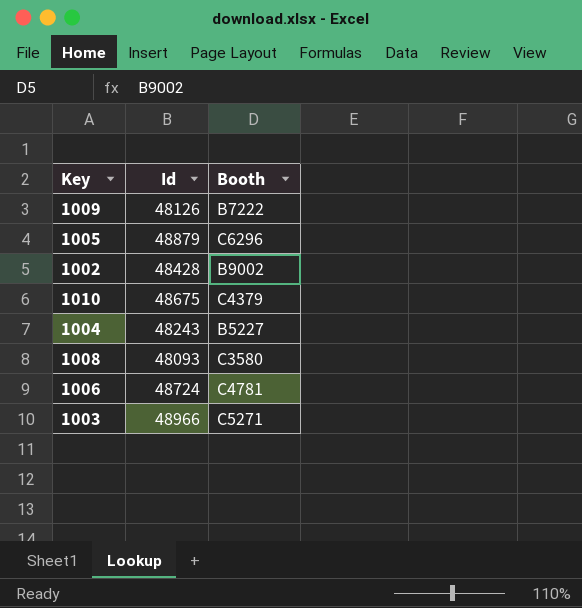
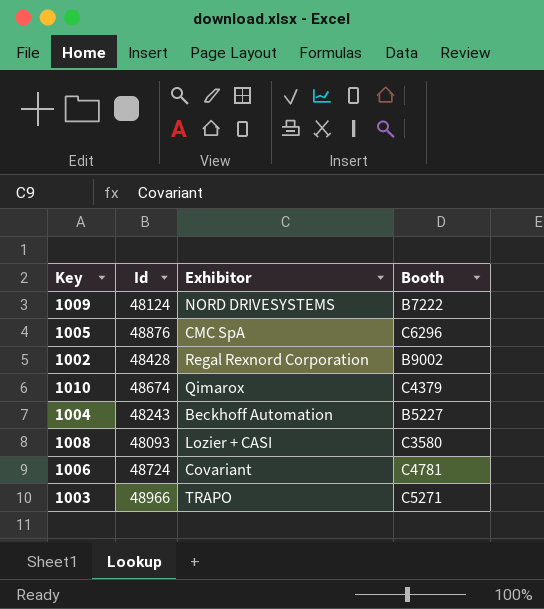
column Exhibitor | position: none -> 3
1009 | Id: 48126 -> 48124
1005 | Id: 48879 -> 48876
1010 | Id: 48675 -> 48674

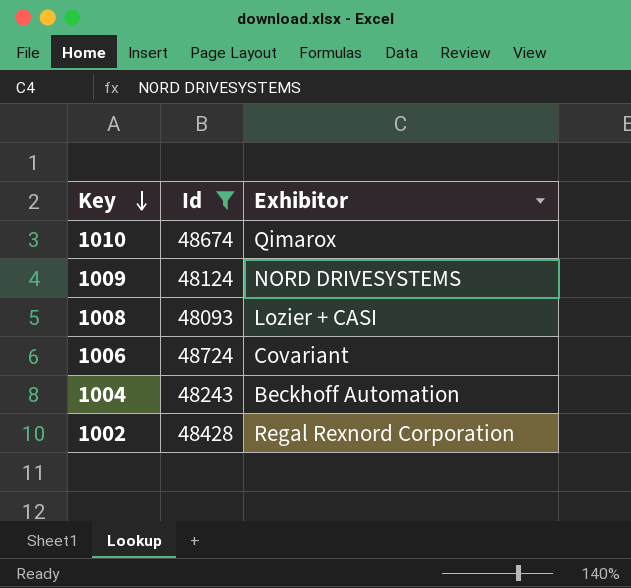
filter: none -> Id <= 48724
row order: none -> Key descending
column Booth | position: 4 -> none

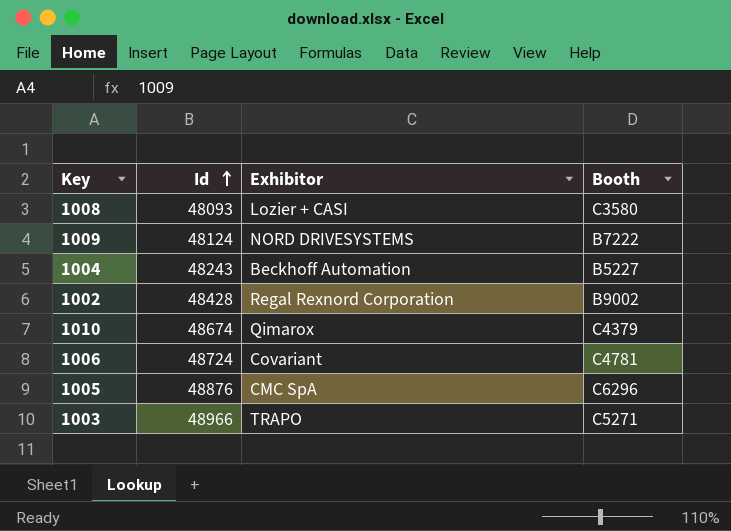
filter: Id <= 48724 -> none
row order: Key descending -> Id ascending
column Booth | position: none -> 4

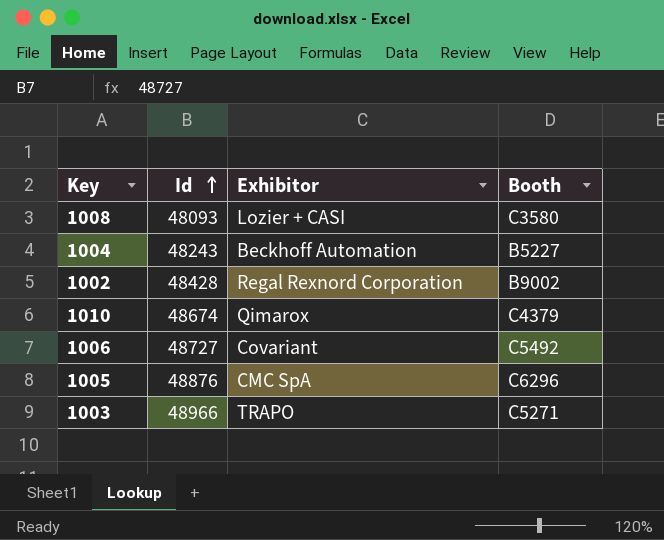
row 1009: 48124 | NORD DRIVESYSTEMS | B7222 -> none
1006 | Id: 48724 -> 48727
1006 | Booth: C4781 -> C5492

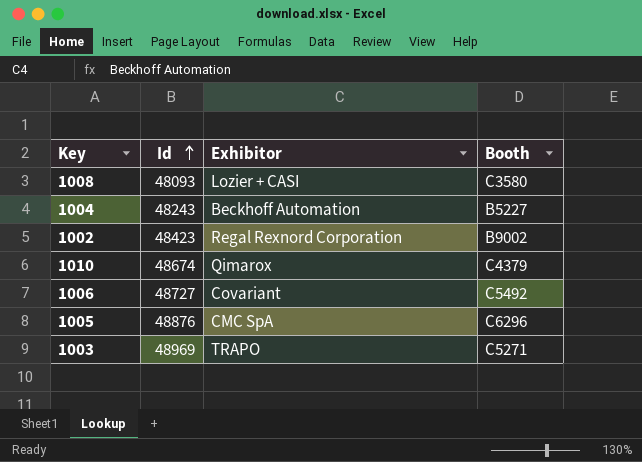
1002 | Id: 48428 -> 48423
1003 | Id: 48966 -> 48969

